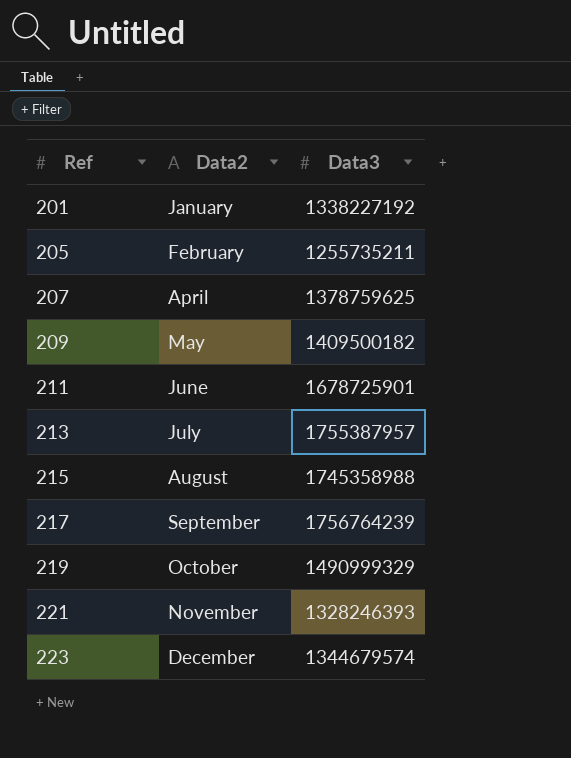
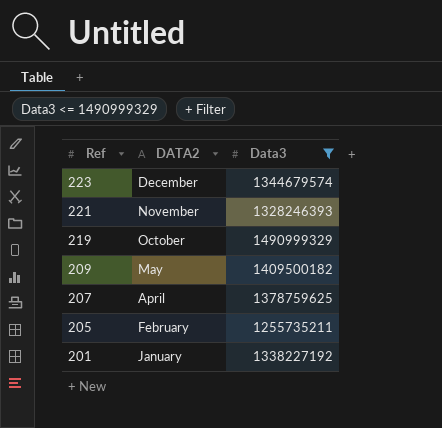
filter: none -> Data3 <= 1490999329
row order: Ref ascending -> Ref descending
column name: Data2 -> DATA2

